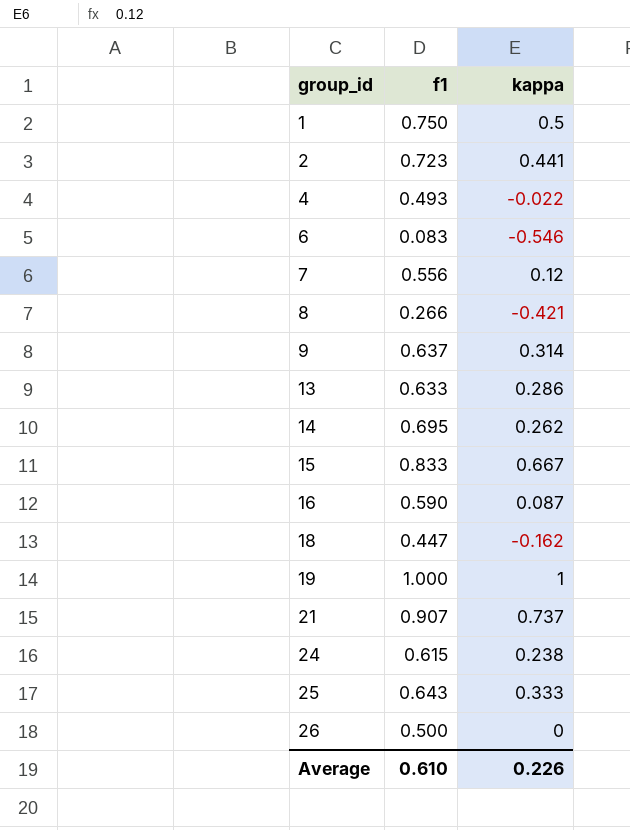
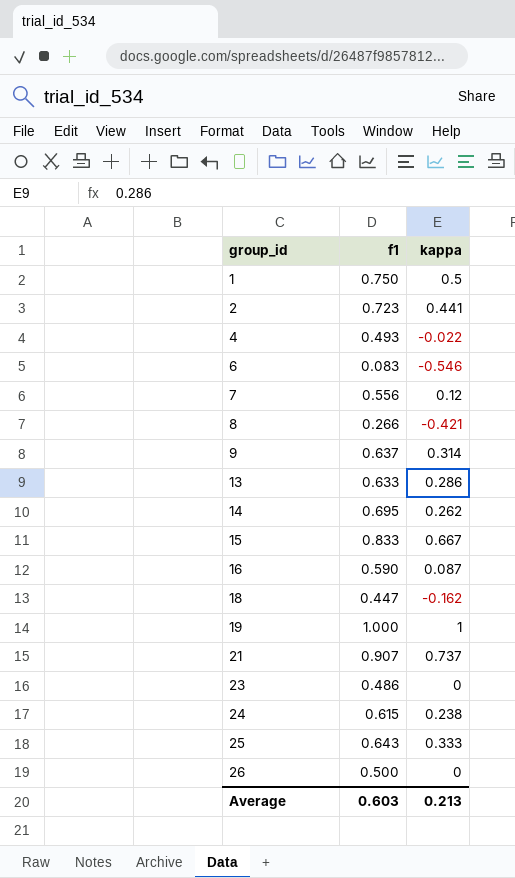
row 23: none -> 0.486 | 0
Average | f1: 0.610 -> 0.603
Average | kappa: 0.226 -> 0.213

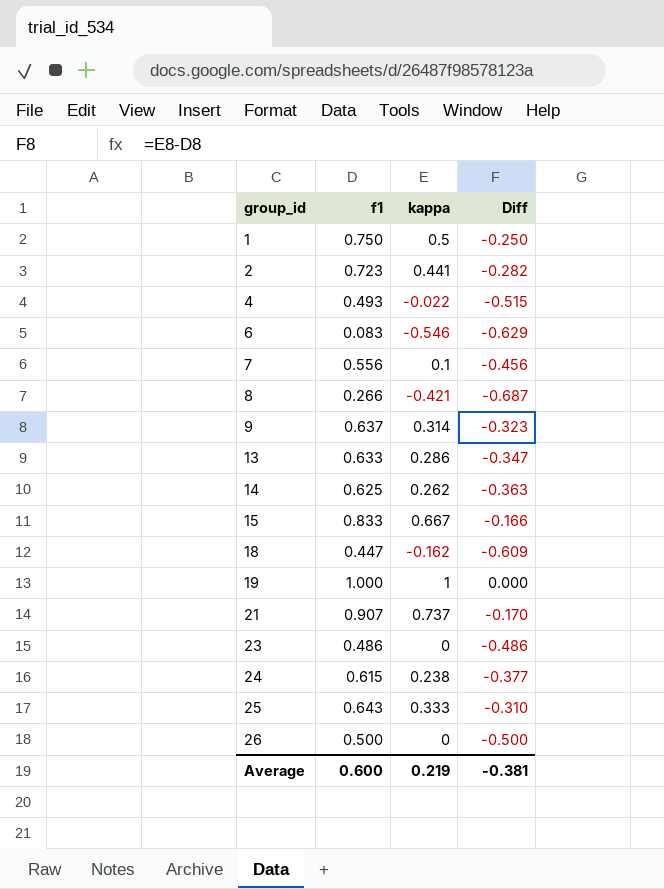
column Diff | formula: none -> [kappa] - [f1]
row 16: 0.590 | 0.087 -> none
7 | kappa: 0.12 -> 0.1
14 | f1: 0.695 -> 0.625
Average | f1: 0.603 -> 0.600
Average | kappa: 0.213 -> 0.219

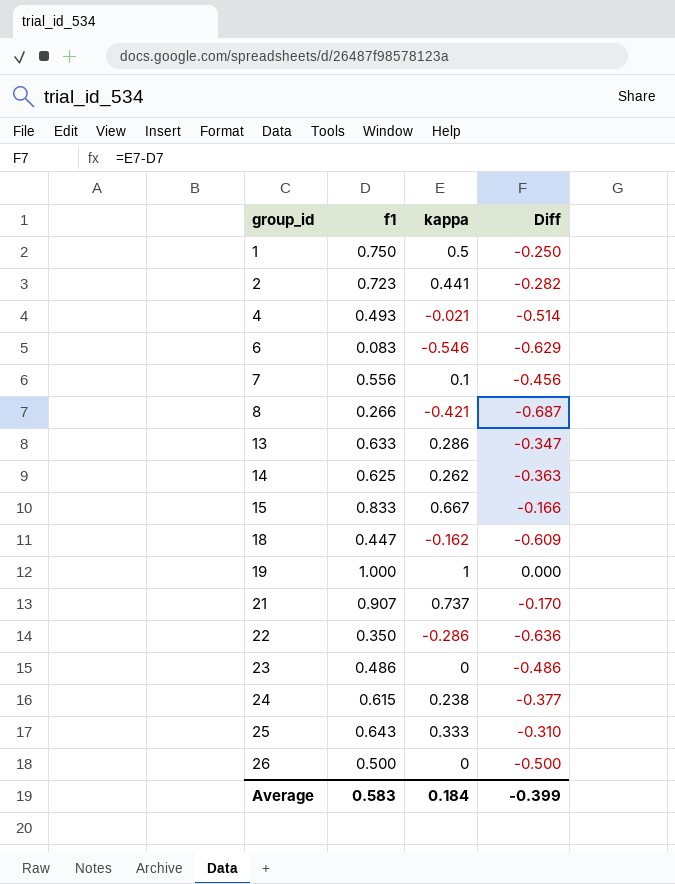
row 9: 0.637 | 0.314 | -0.323 -> none
4 | kappa: -0.022 -> -0.021
4 | Diff: -0.515 -> -0.514
row 22: none -> 0.350 | -0.286 | -0.636
Average | f1: 0.600 -> 0.583
Average | kappa: 0.219 -> 0.184
Average | Diff: -0.381 -> -0.399

